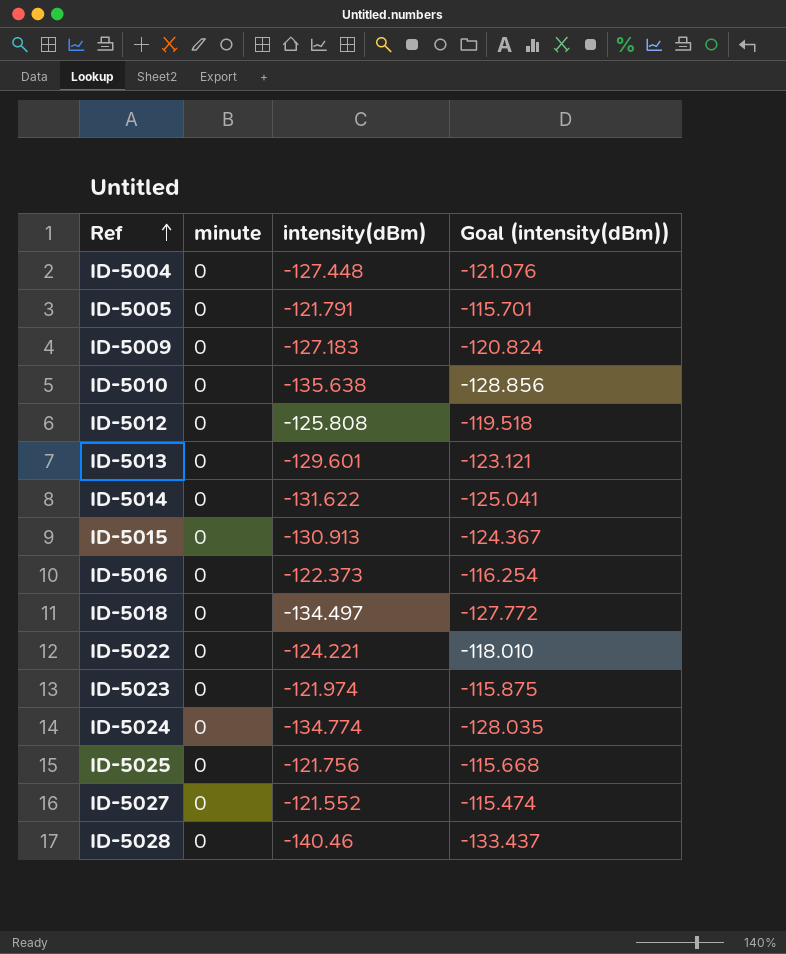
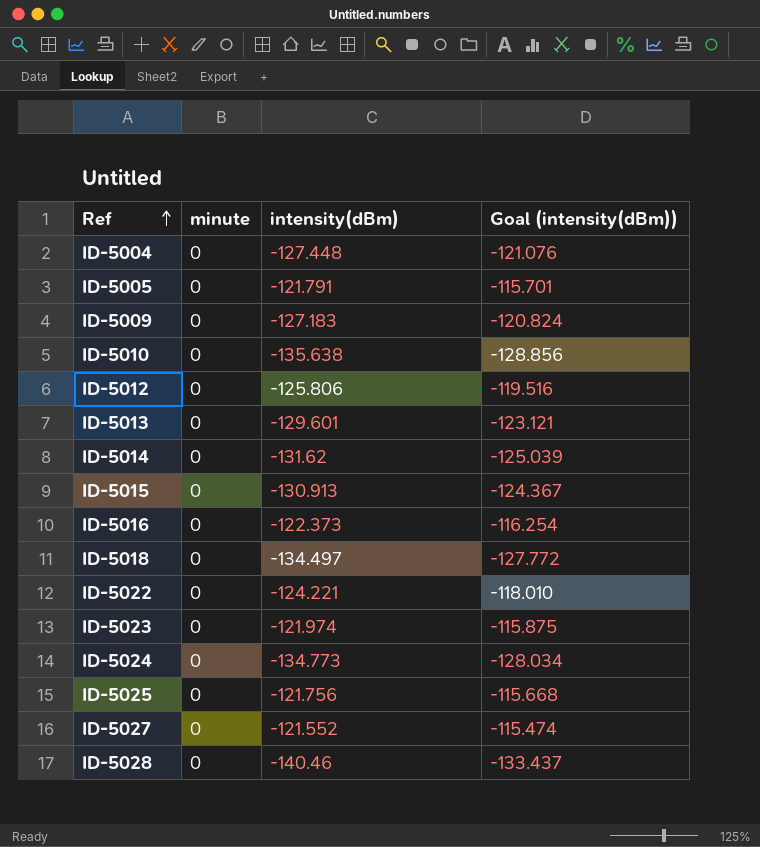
ID-5012 | intensity(dBm): -125.808 -> -125.806
ID-5012 | Goal (intensity(dBm)): -119.518 -> -119.516
ID-5014 | intensity(dBm): -131.622 -> -131.62
ID-5014 | Goal (intensity(dBm)): -125.041 -> -125.039
ID-5024 | intensity(dBm): -134.774 -> -134.773
ID-5024 | Goal (intensity(dBm)): -128.035 -> -128.034

